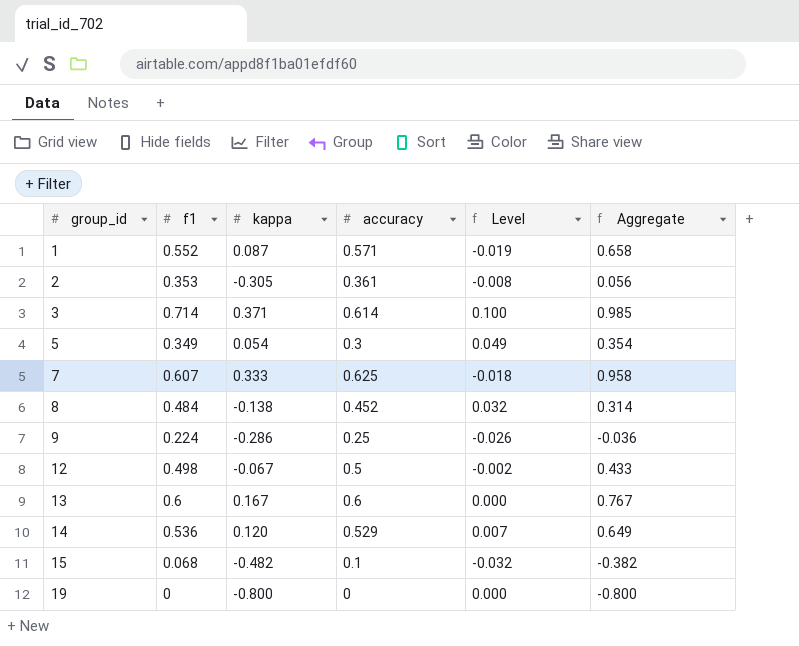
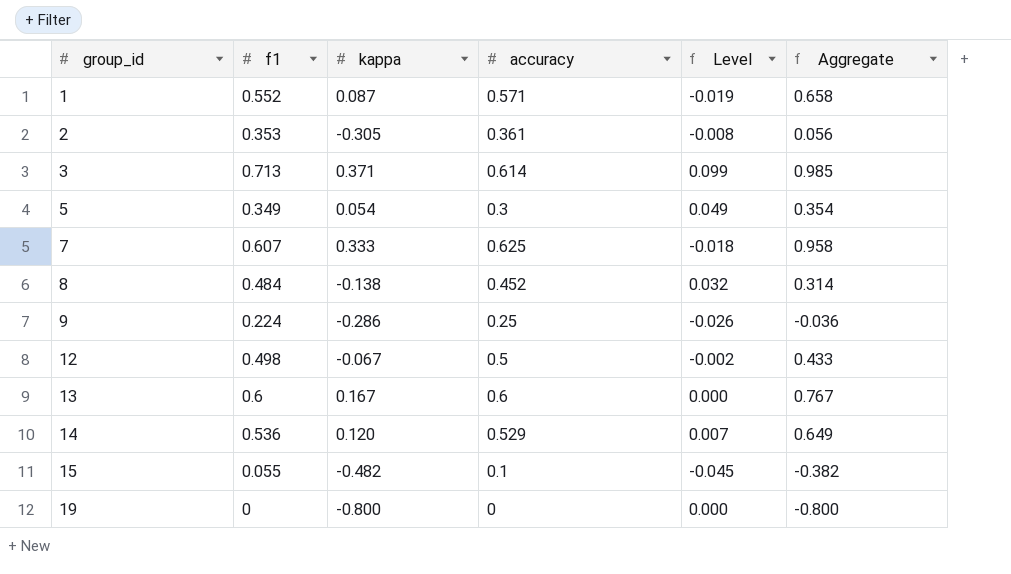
3 | f1: 0.714 -> 0.713
3 | Level: 0.100 -> 0.099
15 | f1: 0.068 -> 0.055
15 | Level: -0.032 -> -0.045

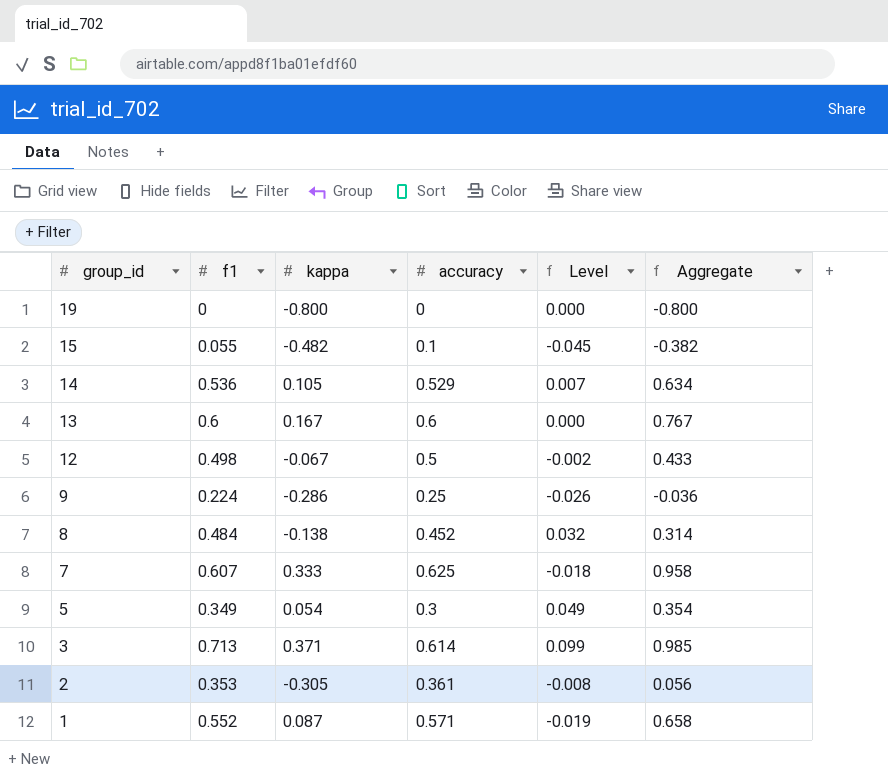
row order: group_id ascending -> group_id descending
14 | kappa: 0.120 -> 0.105
14 | Aggregate: 0.649 -> 0.634

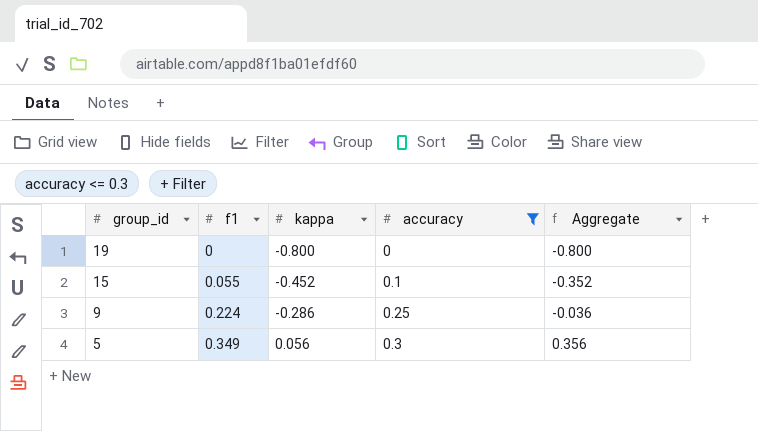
filter: none -> accuracy <= 0.3
column Level | formula: [f1] - [accuracy] -> none
15 | kappa: -0.482 -> -0.452
15 | Aggregate: -0.382 -> -0.352
5 | kappa: 0.054 -> 0.056
5 | Aggregate: 0.354 -> 0.356

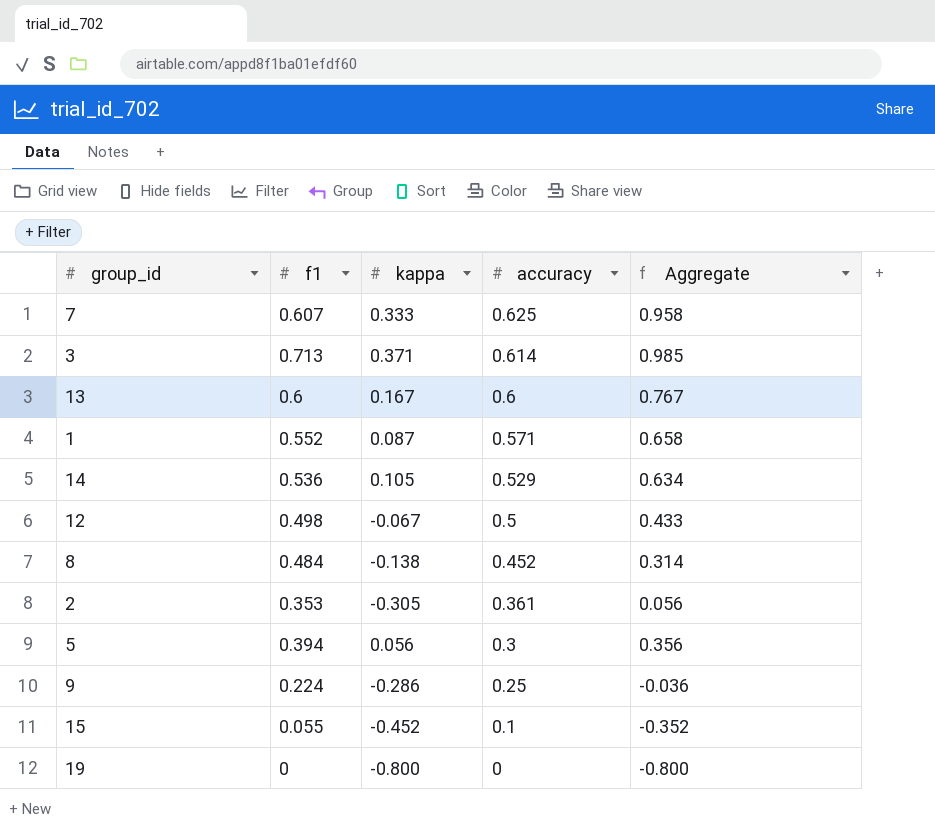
filter: accuracy <= 0.3 -> none
row order: group_id descending -> accuracy descending
5 | f1: 0.349 -> 0.394

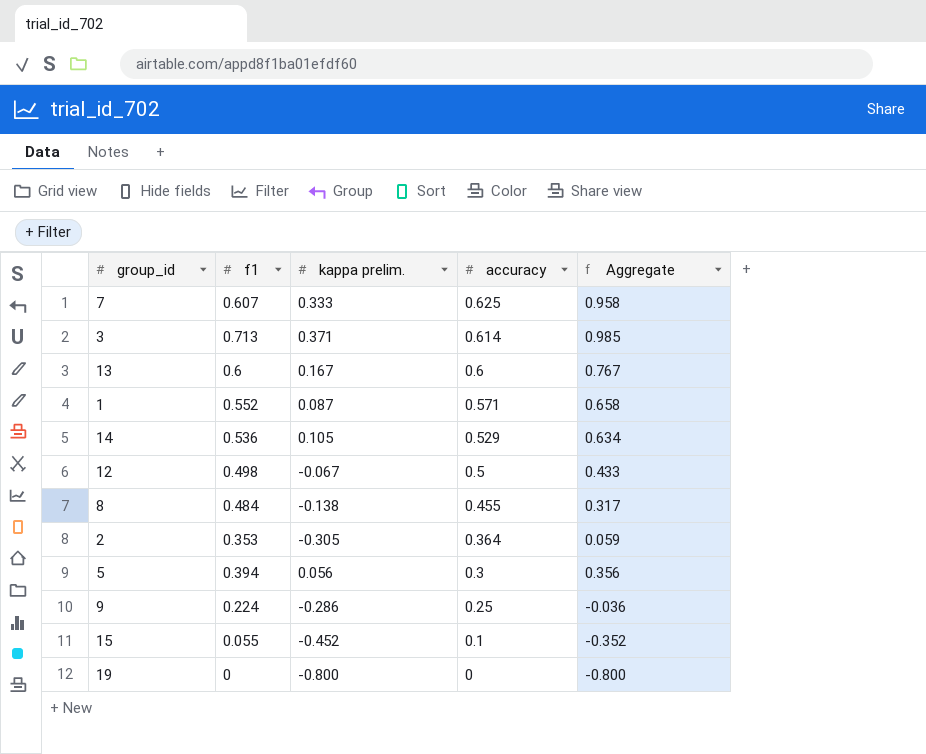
column name: kappa -> kappa prelim.
8 | accuracy: 0.452 -> 0.455
8 | Aggregate: 0.314 -> 0.317
2 | accuracy: 0.361 -> 0.364
2 | Aggregate: 0.056 -> 0.059

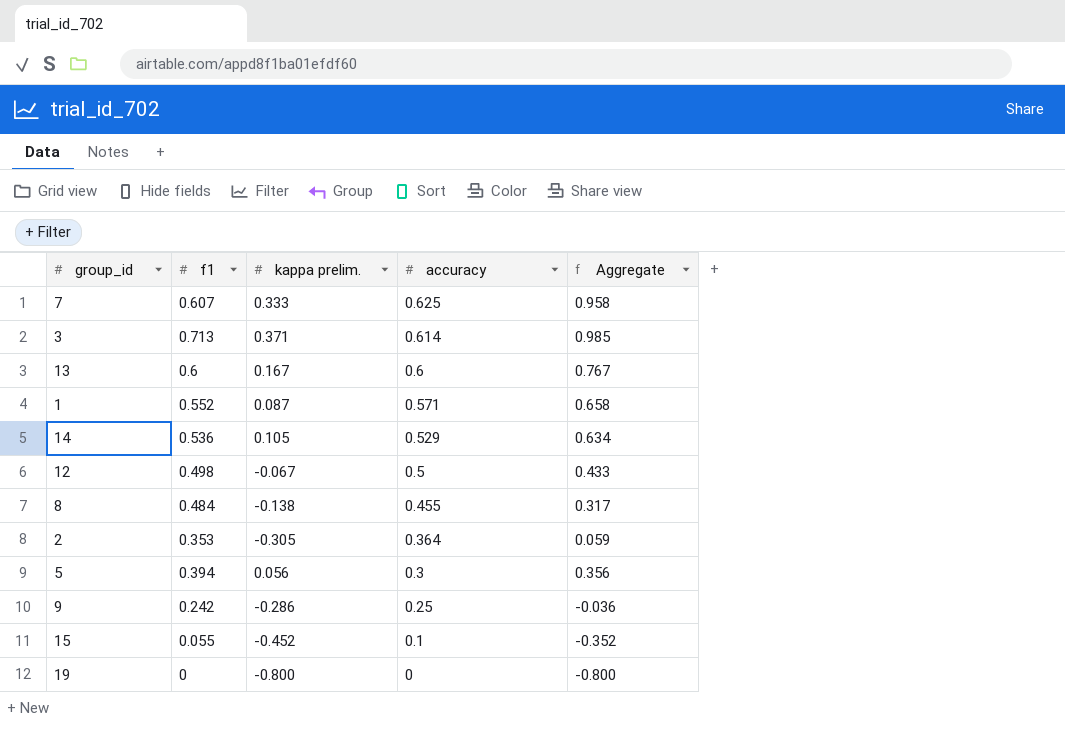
9 | f1: 0.224 -> 0.242

